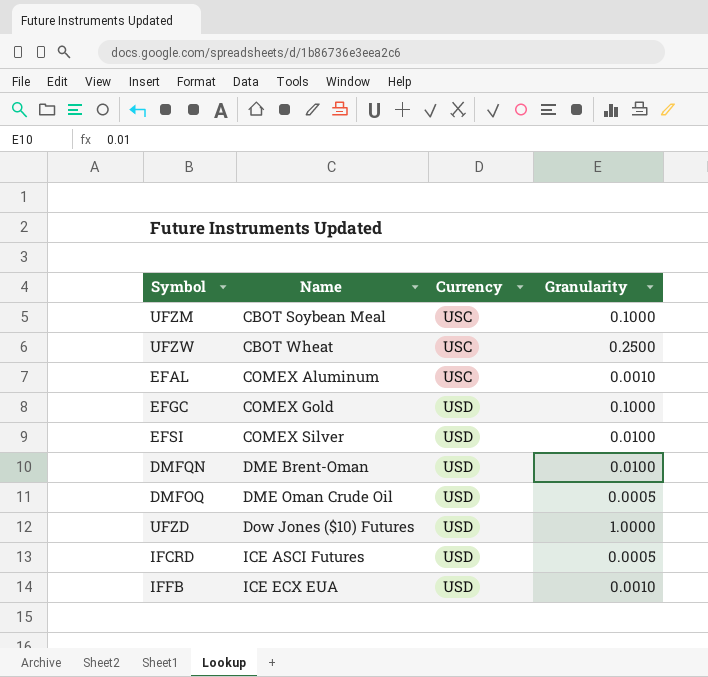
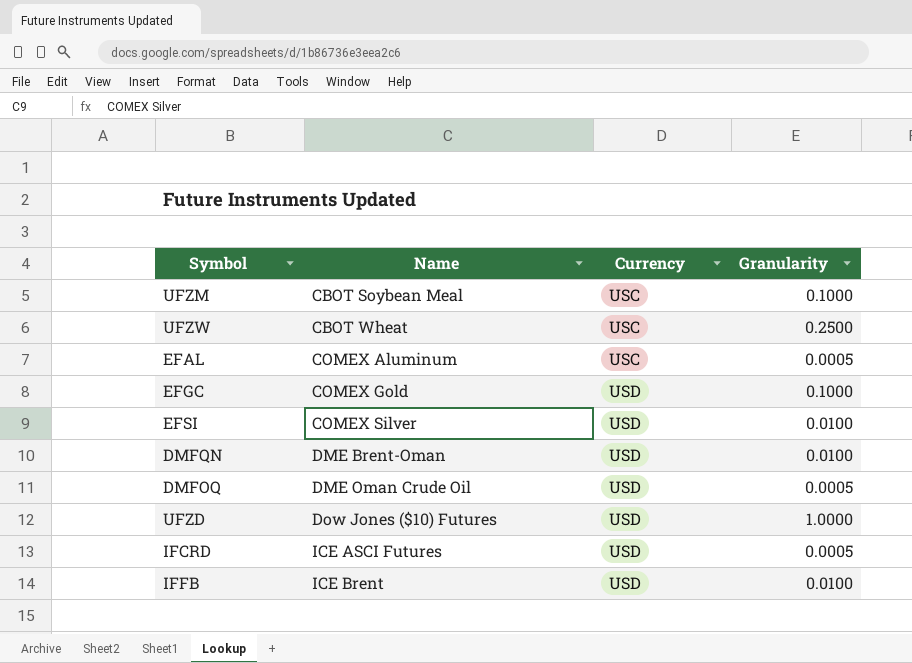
EFAL | Granularity: 0.0010 -> 0.0005
IFFB | Name: ICE ECX EUA -> ICE Brent
IFFB | Granularity: 0.0010 -> 0.0100

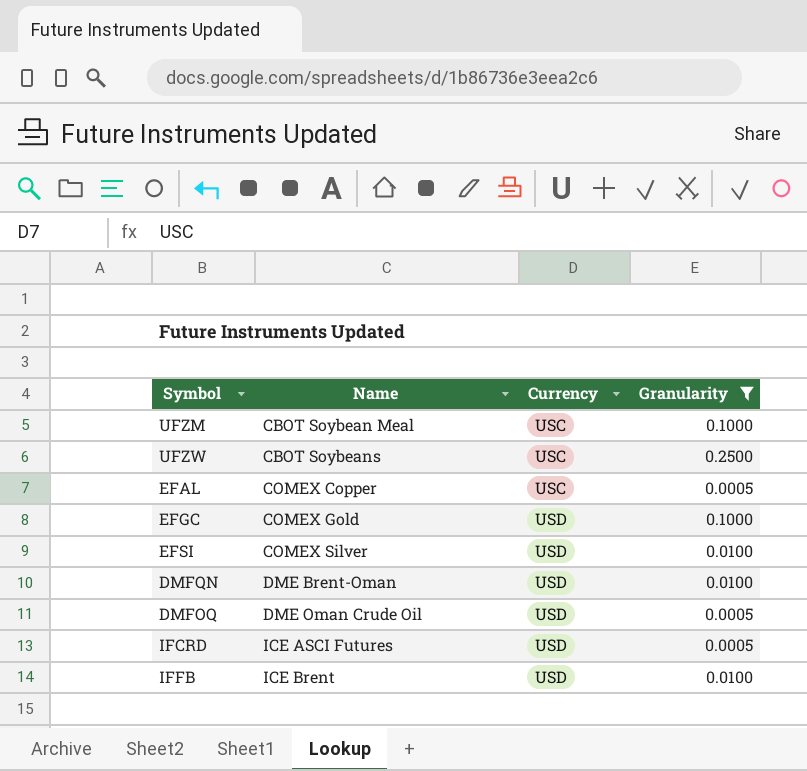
filter: none -> Granularity != 1.0000
UFZW | Name: CBOT Wheat -> CBOT Soybeans
EFAL | Name: COMEX Aluminum -> COMEX Copper

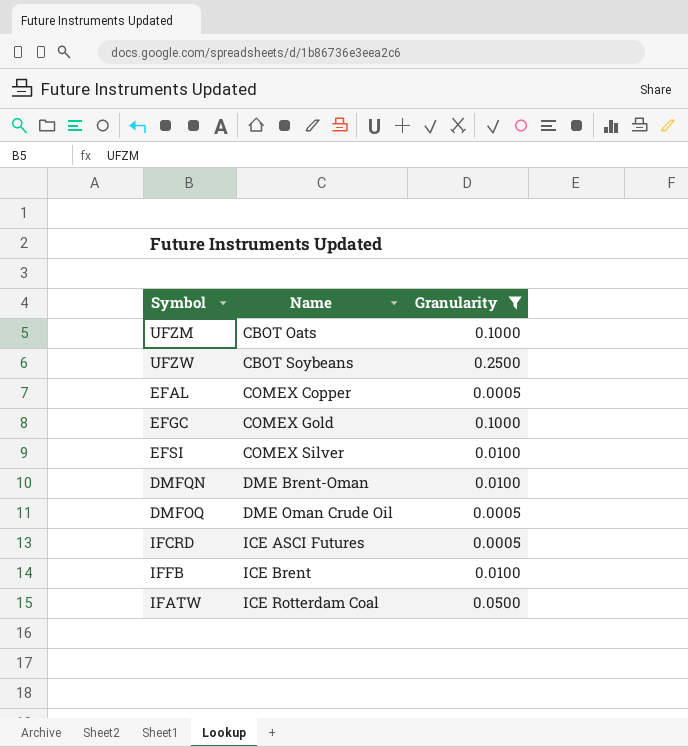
column Currency | position: 3 -> none
UFZM | Name: CBOT Soybean Meal -> CBOT Oats
row IFATW: none -> ICE Rotterdam Coal | 0.0500

